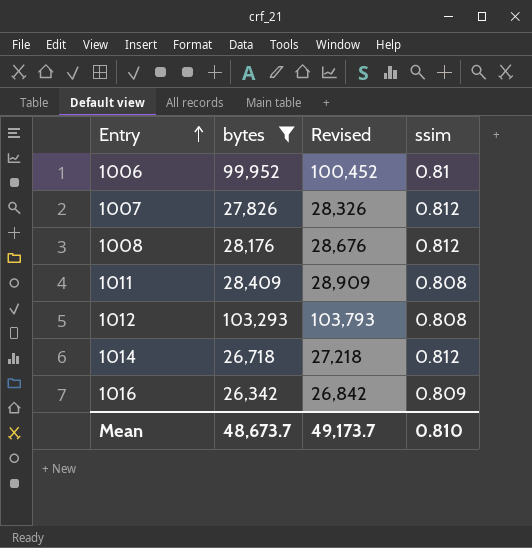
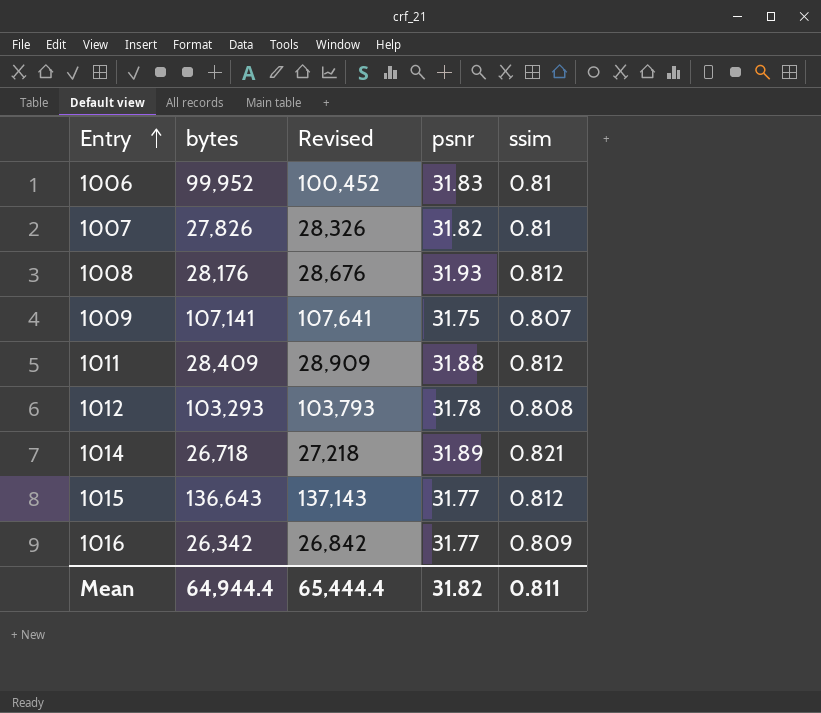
filter: bytes <= 103,293 -> none
column psnr | position: none -> 4
1007 | ssim: 0.812 -> 0.81
1011 | ssim: 0.808 -> 0.812
1014 | ssim: 0.812 -> 0.821
Mean | bytes: 48,673.7 -> 64,944.4
Mean | Revised: 49,173.7 -> 65,444.4
Mean | ssim: 0.810 -> 0.811

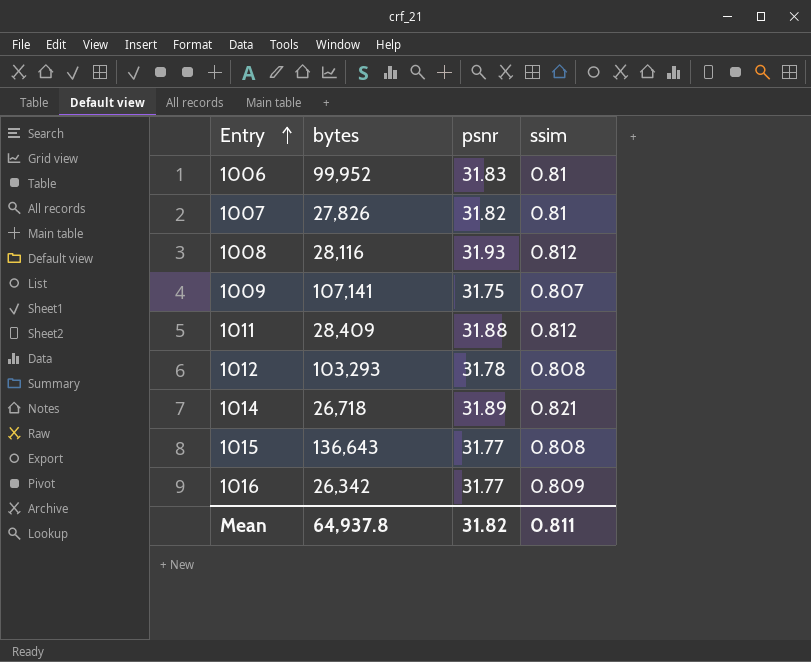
column Revised | formula: [bytes] + 500 -> none
1008 | bytes: 28,176 -> 28,116
1015 | ssim: 0.812 -> 0.808
Mean | bytes: 64,944.4 -> 64,937.8

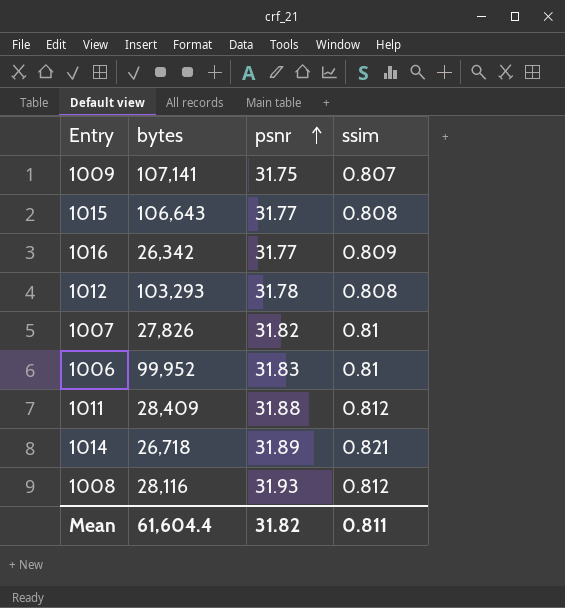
row order: Entry ascending -> psnr ascending
1015 | bytes: 136,643 -> 106,643
Mean | bytes: 64,937.8 -> 61,604.4

